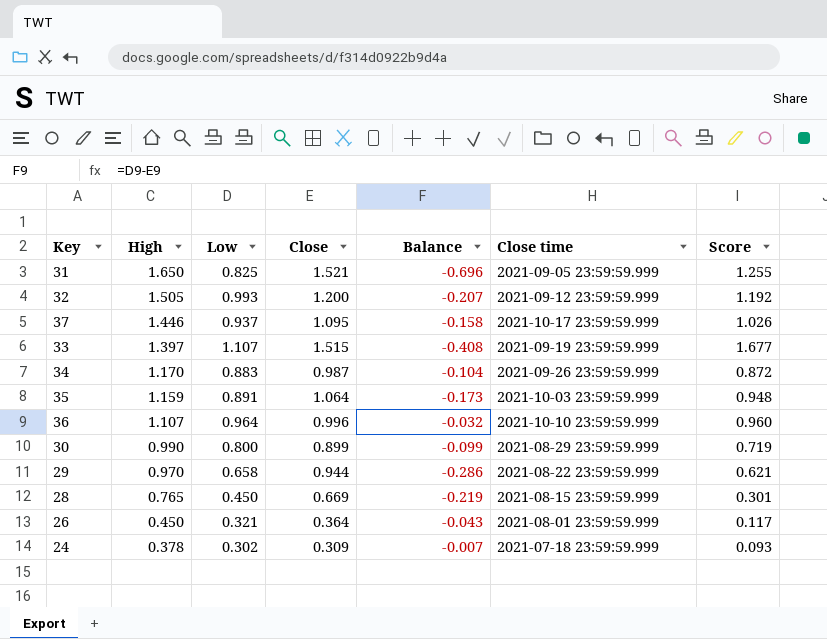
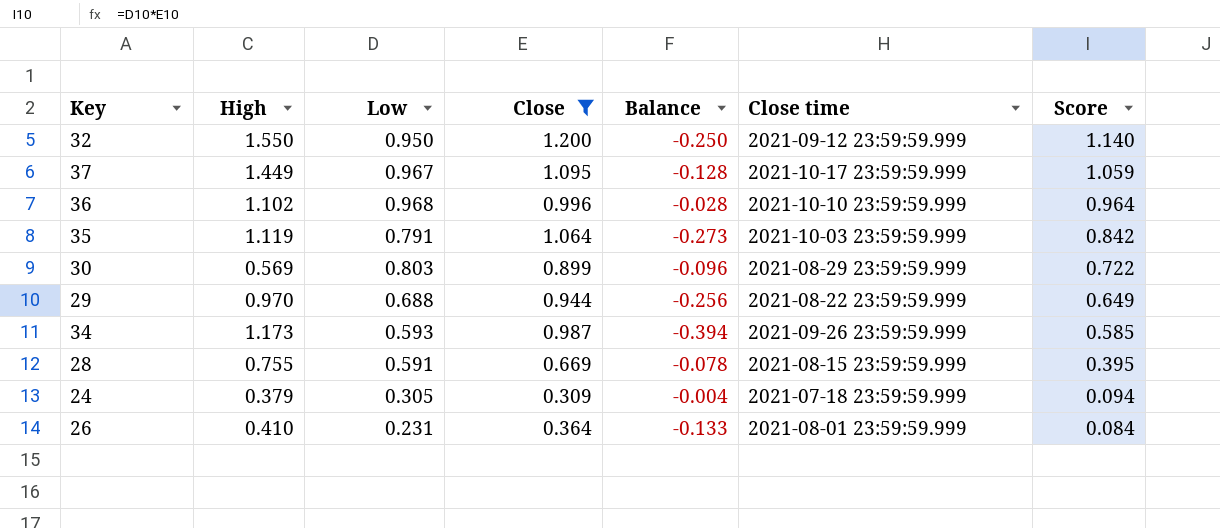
filter: none -> Close <= 1.200
row order: High descending -> Score descending
32 | High: 1.505 -> 1.550
32 | Low: 0.993 -> 0.950
32 | Balance: -0.207 -> -0.250
32 | Score: 1.192 -> 1.140
37 | High: 1.446 -> 1.449
37 | Low: 0.937 -> 0.967
37 | Balance: -0.158 -> -0.128
37 | Score: 1.026 -> 1.059
36 | High: 1.107 -> 1.102
36 | Low: 0.964 -> 0.968
36 | Balance: -0.032 -> -0.028
36 | Score: 0.960 -> 0.964
35 | High: 1.159 -> 1.119
35 | Low: 0.891 -> 0.791
35 | Balance: -0.173 -> -0.273
35 | Score: 0.948 -> 0.842
30 | High: 0.990 -> 0.569
30 | Low: 0.800 -> 0.803
30 | Balance: -0.099 -> -0.096
30 | Score: 0.719 -> 0.722
29 | Low: 0.658 -> 0.688
29 | Balance: -0.286 -> -0.256
29 | Score: 0.621 -> 0.649
34 | High: 1.170 -> 1.173
34 | Low: 0.883 -> 0.593
34 | Balance: -0.104 -> -0.394
34 | Score: 0.872 -> 0.585
28 | High: 0.765 -> 0.755
28 | Low: 0.450 -> 0.591
28 | Balance: -0.219 -> -0.078
28 | Score: 0.301 -> 0.395
24 | High: 0.378 -> 0.379
24 | Low: 0.302 -> 0.305
24 | Balance: -0.007 -> -0.004
24 | Score: 0.093 -> 0.094
26 | High: 0.450 -> 0.410
26 | Low: 0.321 -> 0.231
26 | Balance: -0.043 -> -0.133
26 | Score: 0.117 -> 0.084

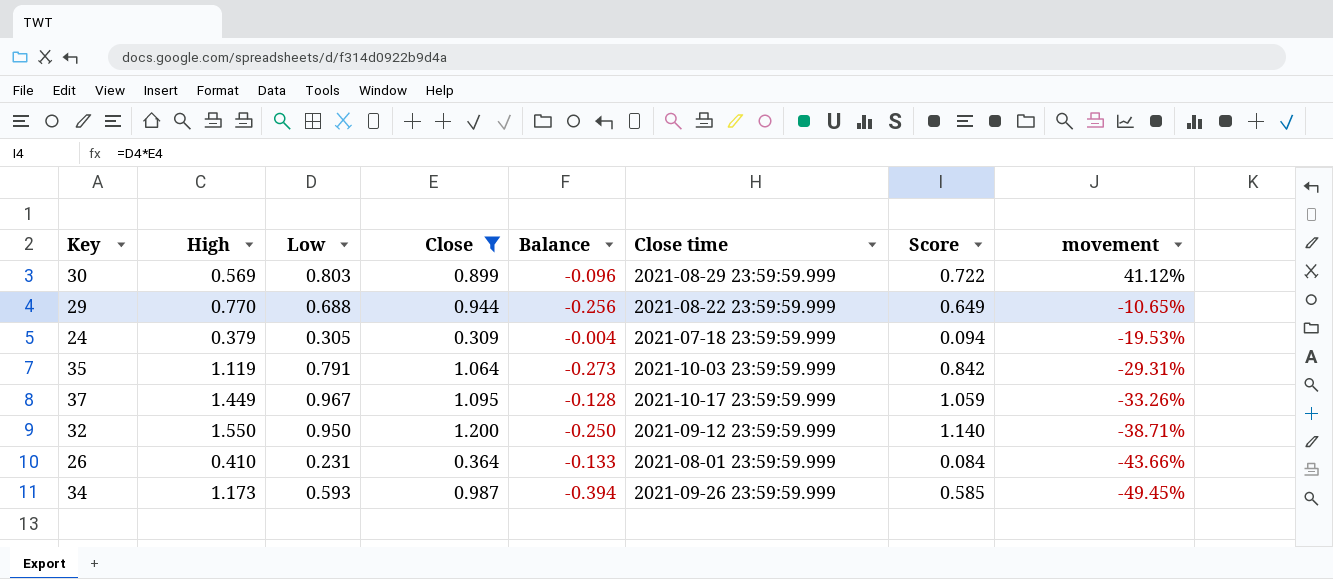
row order: Score descending -> movement descending
column movement | formula: none -> ([Low] - [High]) / [High]
row 36: 1.102 | 0.968 | 0.996 | -0.028 | 2021-10-10 23:59:59.999 | 0.964 -> none
row 28: 0.755 | 0.591 | 0.669 | -0.078 | 2021-08-15 23:59:59.999 | 0.395 -> none
29 | High: 0.970 -> 0.770

